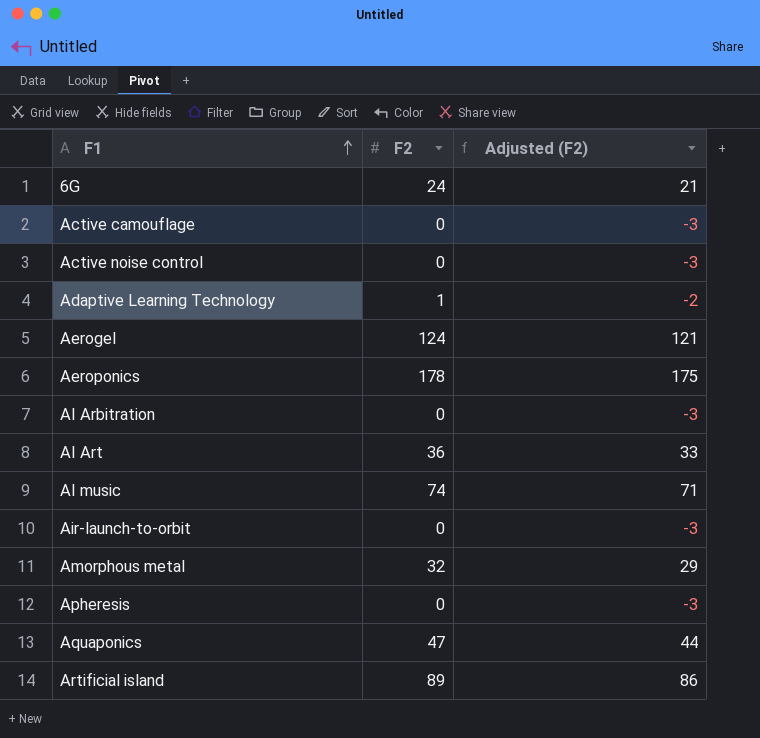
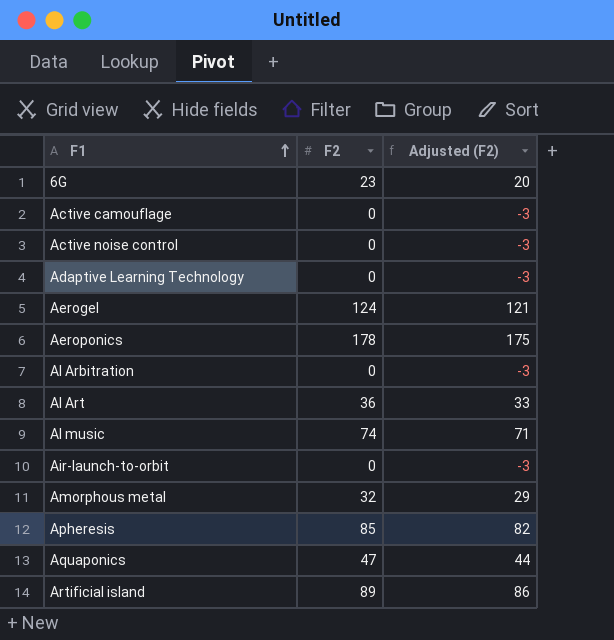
6G | F2: 24 -> 23
6G | Adjusted (F2): 21 -> 20
Adaptive Learning Technology | F2: 1 -> 0
Adaptive Learning Technology | Adjusted (F2): -2 -> -3
Apheresis | F2: 0 -> 85
Apheresis | Adjusted (F2): -3 -> 82

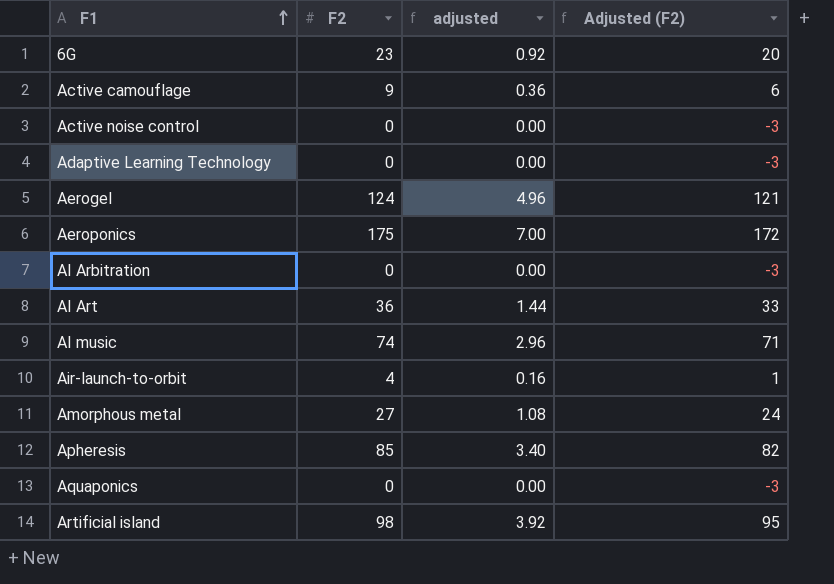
column adjusted | formula: none -> [F2] * 0.04
Active camouflage | F2: 0 -> 9
Active camouflage | Adjusted (F2): -3 -> 6
Aeroponics | F2: 178 -> 175
Aeroponics | Adjusted (F2): 175 -> 172
Air-launch-to-orbit | F2: 0 -> 4
Air-launch-to-orbit | Adjusted (F2): -3 -> 1
Amorphous metal | F2: 32 -> 27
Amorphous metal | Adjusted (F2): 29 -> 24
Aquaponics | F2: 47 -> 0
Aquaponics | Adjusted (F2): 44 -> -3
Artificial island | F2: 89 -> 98
Artificial island | Adjusted (F2): 86 -> 95

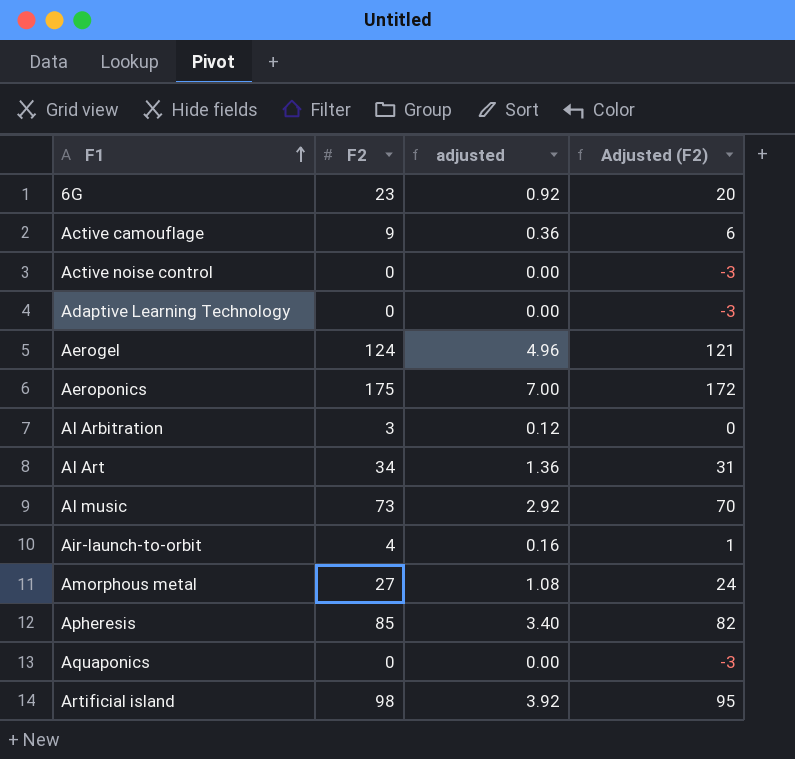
AI Arbitration | F2: 0 -> 3
AI Arbitration | adjusted: 0.00 -> 0.12
AI Arbitration | Adjusted (F2): -3 -> 0
AI Art | F2: 36 -> 34
AI Art | adjusted: 1.44 -> 1.36
AI Art | Adjusted (F2): 33 -> 31
AI music | F2: 74 -> 73
AI music | adjusted: 2.96 -> 2.92
AI music | Adjusted (F2): 71 -> 70

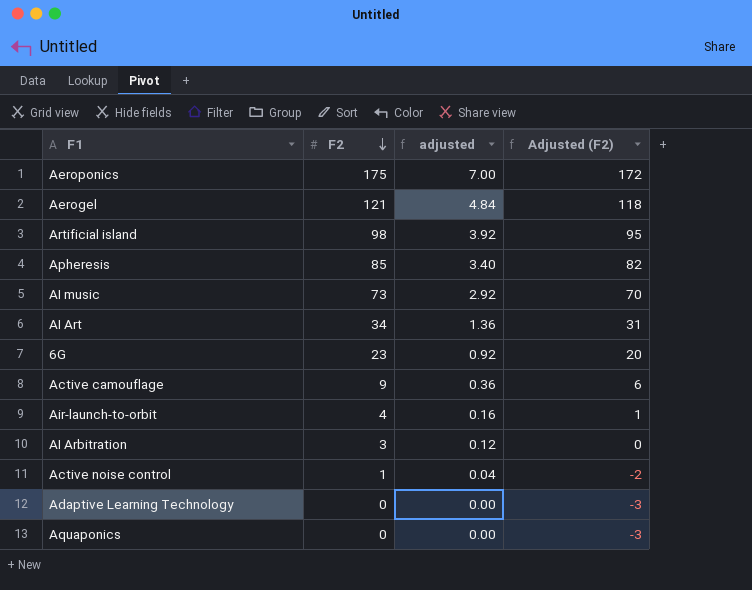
row order: F1 ascending -> F2 descending
row Amorphous metal: 27 | 1.08 | 24 -> none
Aerogel | F2: 124 -> 121
Aerogel | adjusted: 4.96 -> 4.84
Aerogel | Adjusted (F2): 121 -> 118
Active noise control | F2: 0 -> 1
Active noise control | adjusted: 0.00 -> 0.04
Active noise control | Adjusted (F2): -3 -> -2

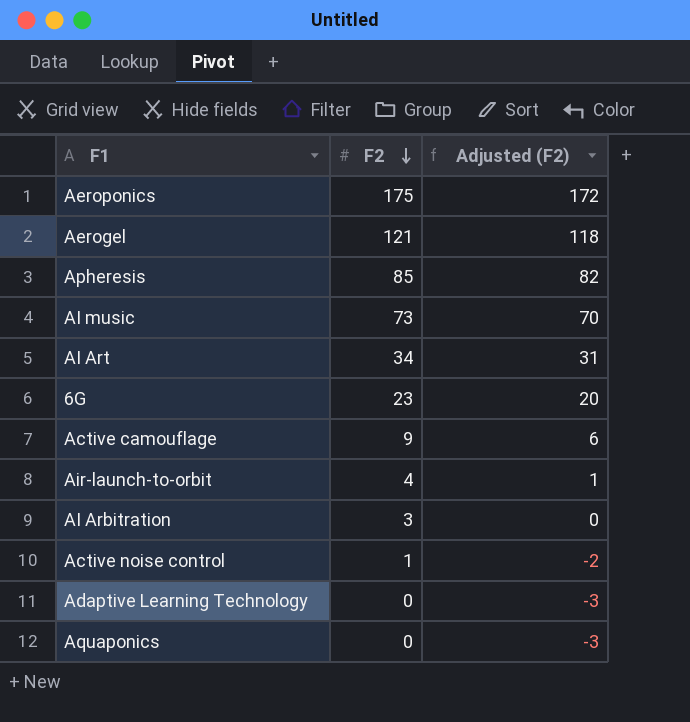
column adjusted | formula: [F2] * 0.04 -> none
row Artificial island: 98 | 3.92 | 95 -> none

